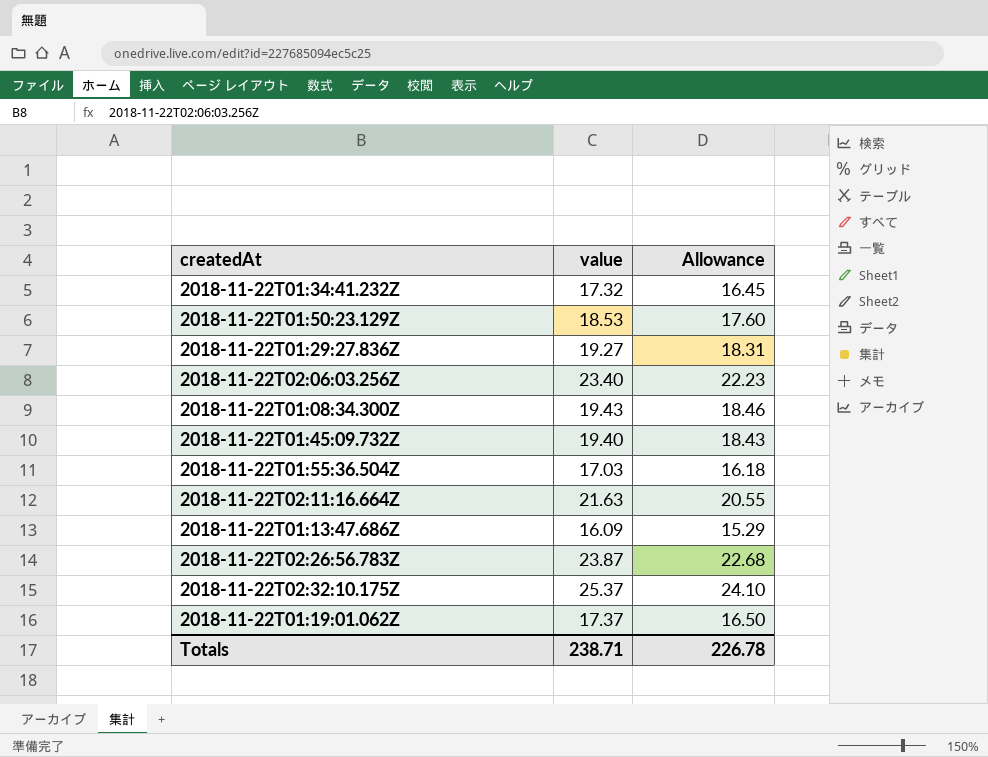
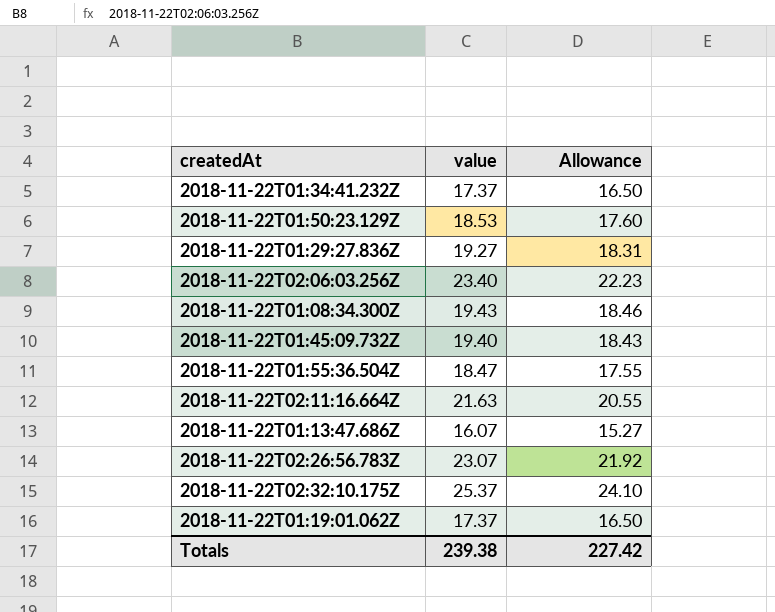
2018-11-22T01:34:41.232Z | value: 17.32 -> 17.37
2018-11-22T01:34:41.232Z | Allowance: 16.45 -> 16.50
2018-11-22T01:55:36.504Z | value: 17.03 -> 18.47
2018-11-22T01:55:36.504Z | Allowance: 16.18 -> 17.55
2018-11-22T01:13:47.686Z | value: 16.09 -> 16.07
2018-11-22T01:13:47.686Z | Allowance: 15.29 -> 15.27
2018-11-22T02:26:56.783Z | value: 23.87 -> 23.07
2018-11-22T02:26:56.783Z | Allowance: 22.68 -> 21.92
Totals | value: 238.71 -> 239.38
Totals | Allowance: 226.78 -> 227.42

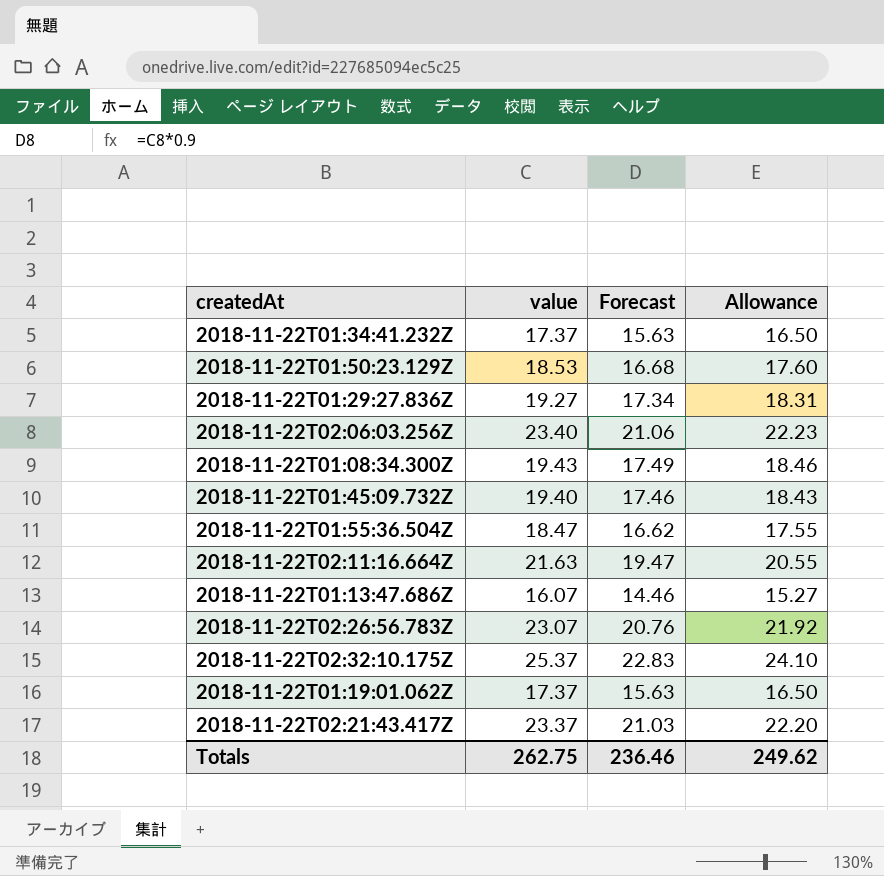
column Forecast | formula: none -> [value] * 0.9
row 2018-11-22T02:21:43.417Z: none -> 23.37 | 21.03 | 22.20
Totals | value: 239.38 -> 262.75
Totals | Allowance: 227.42 -> 249.62

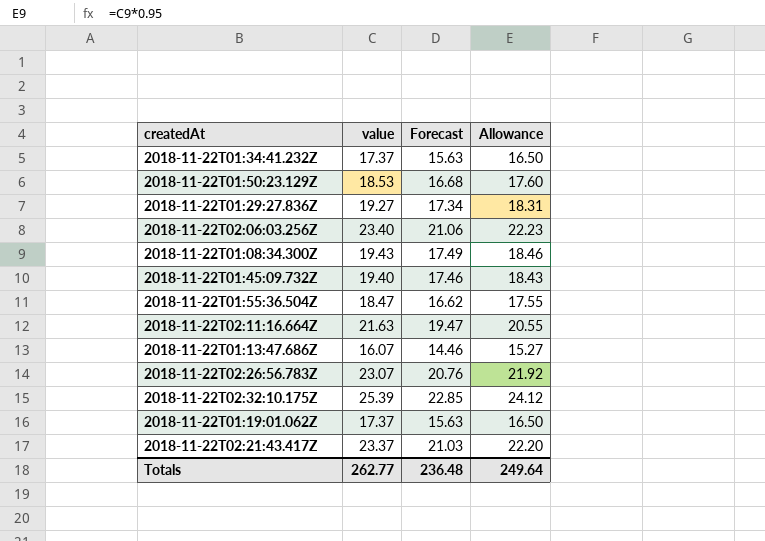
2018-11-22T02:32:10.175Z | value: 25.37 -> 25.39
2018-11-22T02:32:10.175Z | Forecast: 22.83 -> 22.85
2018-11-22T02:32:10.175Z | Allowance: 24.10 -> 24.12
Totals | value: 262.75 -> 262.77
Totals | Forecast: 236.46 -> 236.48
Totals | Allowance: 249.62 -> 249.64

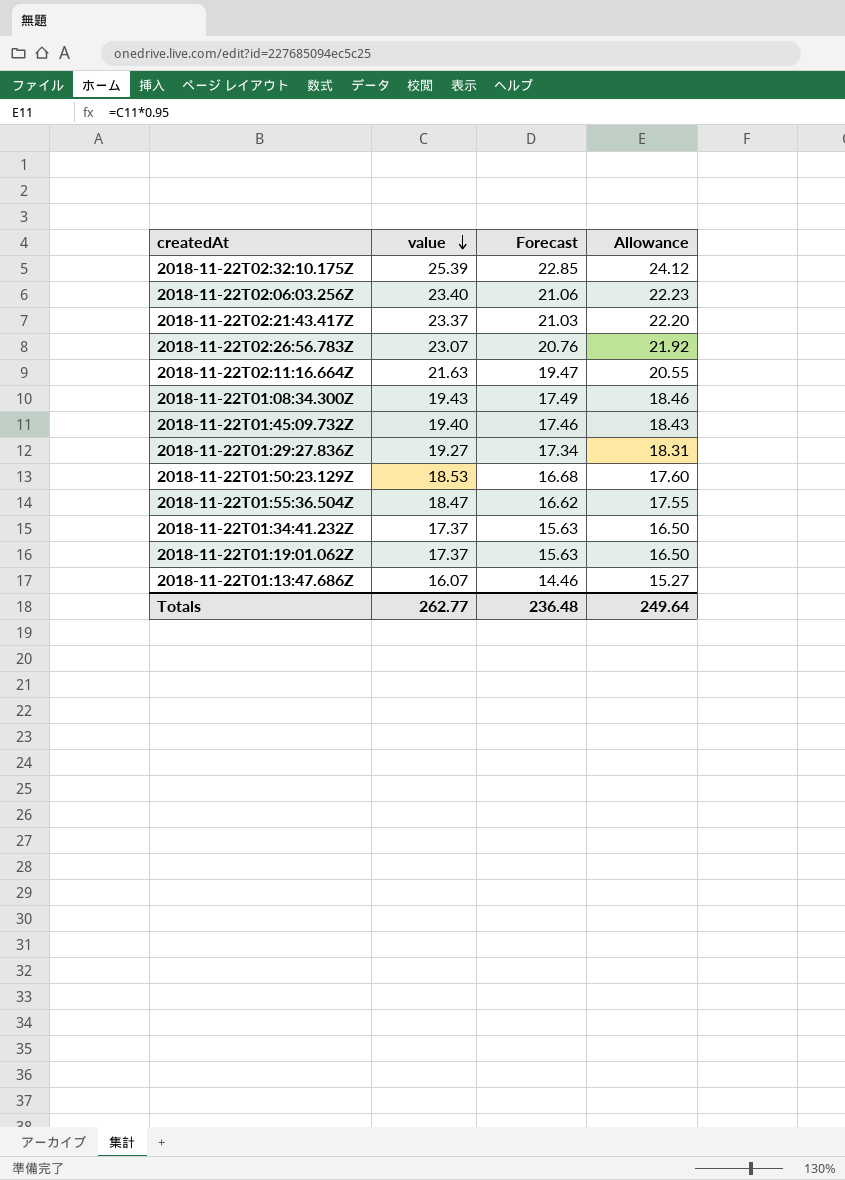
row order: none -> value descending

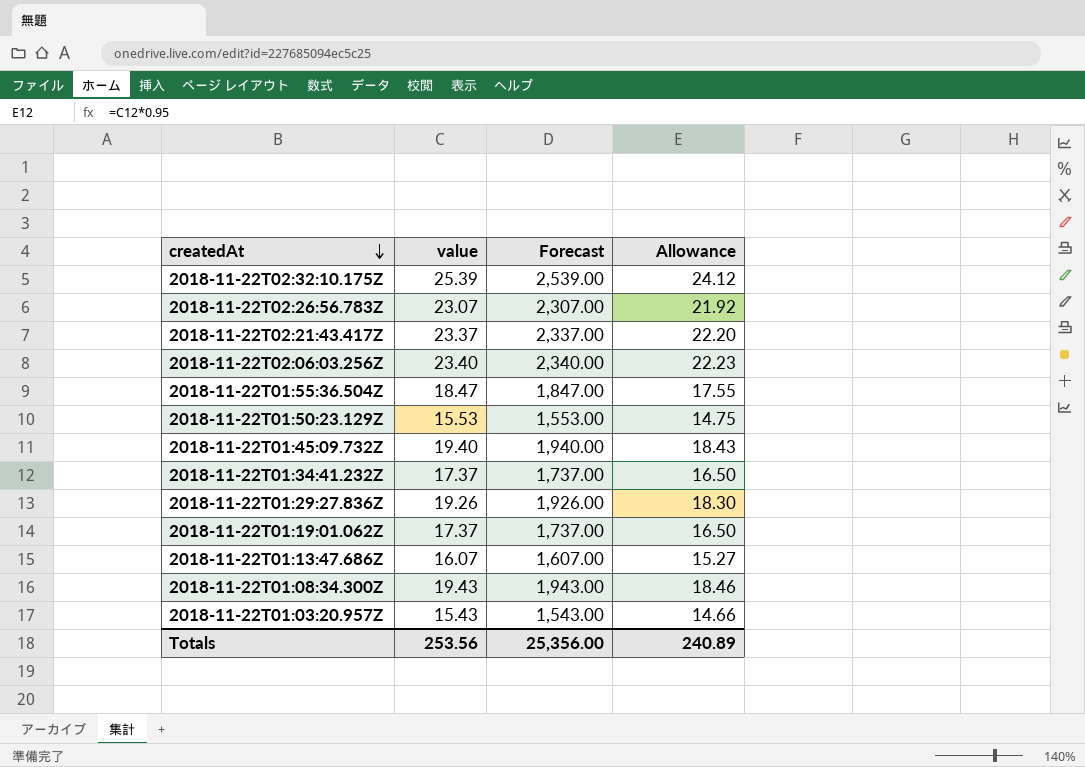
row order: value descending -> createdAt descending
column Forecast | formula: [value] * 0.9 -> [value] * 100
row 2018-11-22T02:11:16.664Z: 21.63 | 19.47 | 20.55 -> none
2018-11-22T01:50:23.129Z | value: 18.53 -> 15.53
2018-11-22T01:50:23.129Z | Allowance: 17.60 -> 14.75
2018-11-22T01:29:27.836Z | value: 19.27 -> 19.26
2018-11-22T01:29:27.836Z | Allowance: 18.31 -> 18.30
row 2018-11-22T01:03:20.957Z: none -> 15.43 | 1,543.00 | 14.66
Totals | value: 262.77 -> 253.56
Totals | Forecast: 236.48 -> 25,356.00
Totals | Allowance: 249.64 -> 240.89

